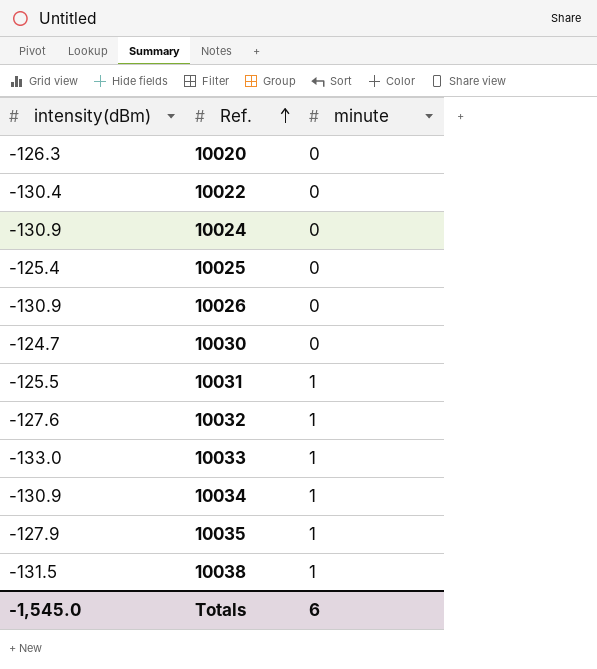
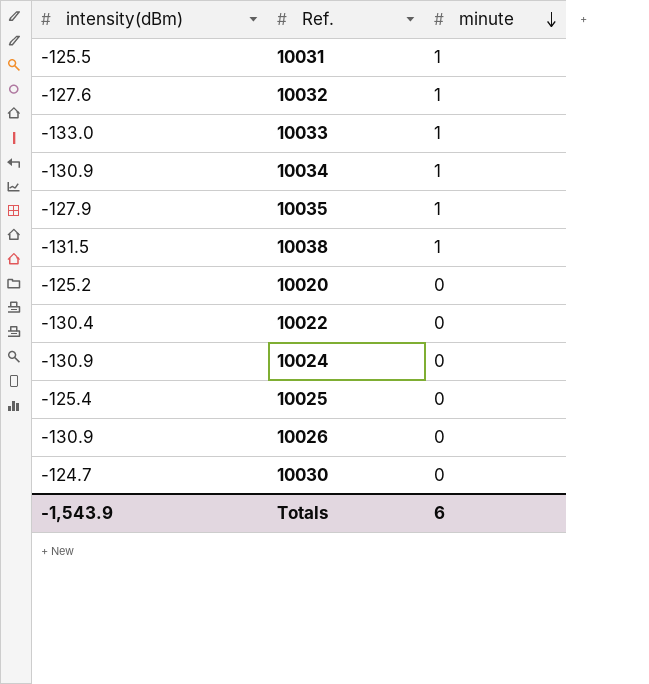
row order: Ref. ascending -> minute descending
10020 | intensity(dBm): -126.3 -> -125.2
Totals | intensity(dBm): -1,545.0 -> -1,543.9

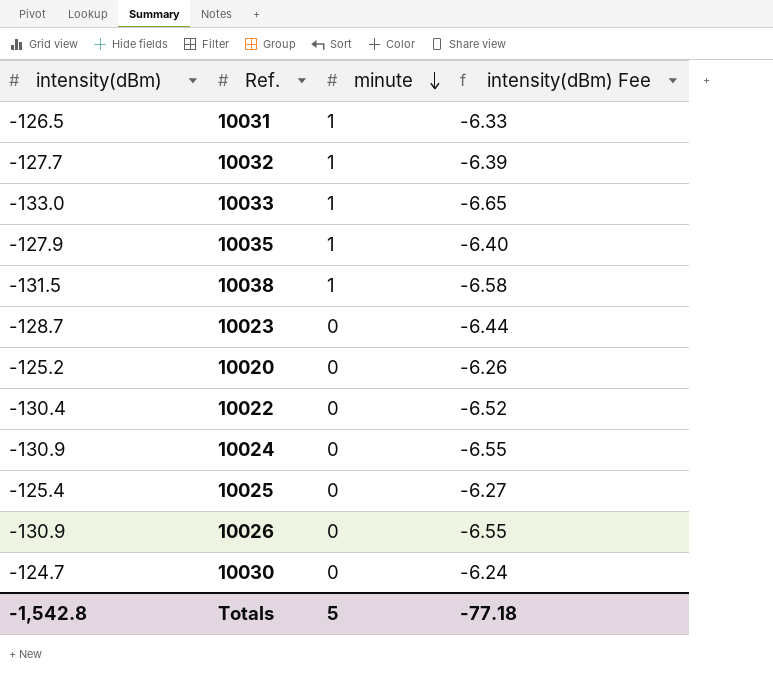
column intensity(dBm) Fee | formula: none -> [intensity(dBm)] * 0.05
row 10034: -130.9 | 1 -> none
10031 | intensity(dBm): -125.5 -> -126.5
10032 | intensity(dBm): -127.6 -> -127.7
row 10023: none -> -128.7 | 0 | -6.44
Totals | intensity(dBm): -1,543.9 -> -1,542.8
Totals | minute: 6 -> 5

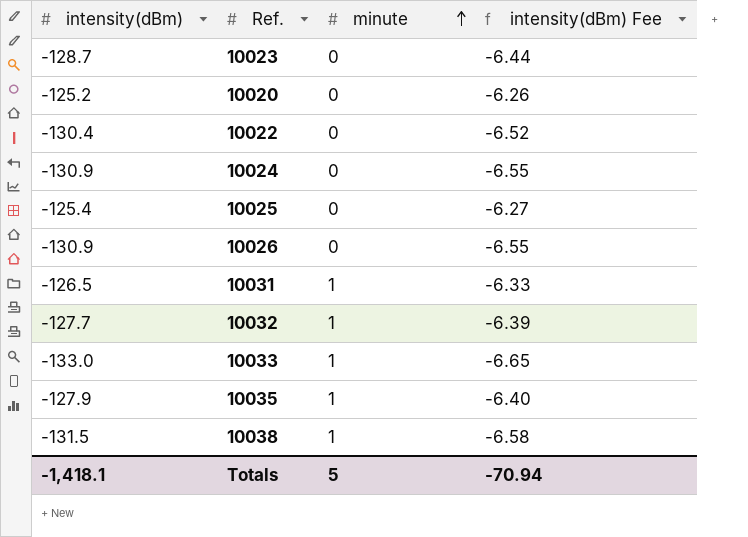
row order: minute descending -> minute ascending
row 10030: -124.7 | 0 | -6.24 -> none
Totals | intensity(dBm): -1,542.8 -> -1,418.1
Totals | intensity(dBm) Fee: -77.18 -> -70.94

